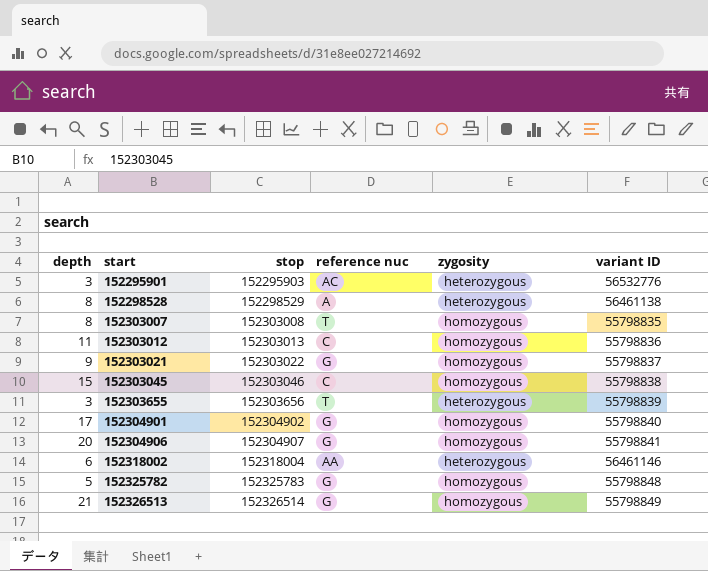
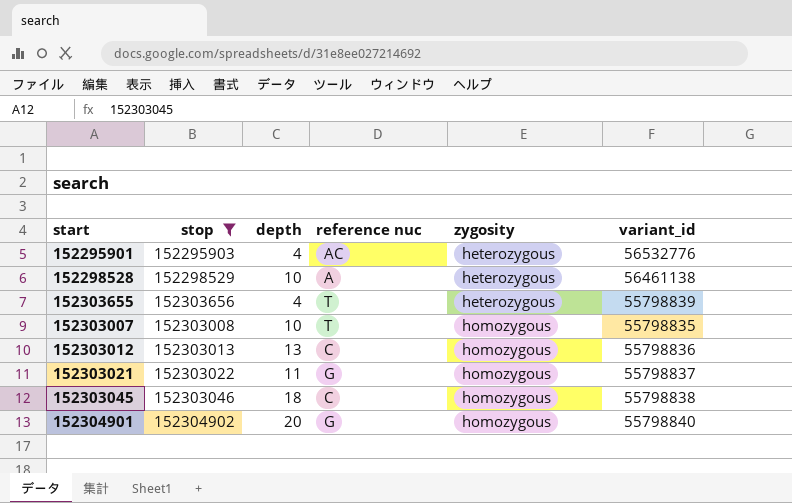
filter: none -> stop <= 152304902
row order: start ascending -> zygosity ascending
column depth | position: 1 -> 3
column name: variant ID -> variant_id
152295901 | depth: 3 -> 4
152298528 | depth: 8 -> 10
152303655 | depth: 3 -> 4
152303007 | depth: 8 -> 10
152303012 | depth: 11 -> 13
152303021 | depth: 9 -> 11
152303045 | depth: 15 -> 18
152304901 | depth: 17 -> 20

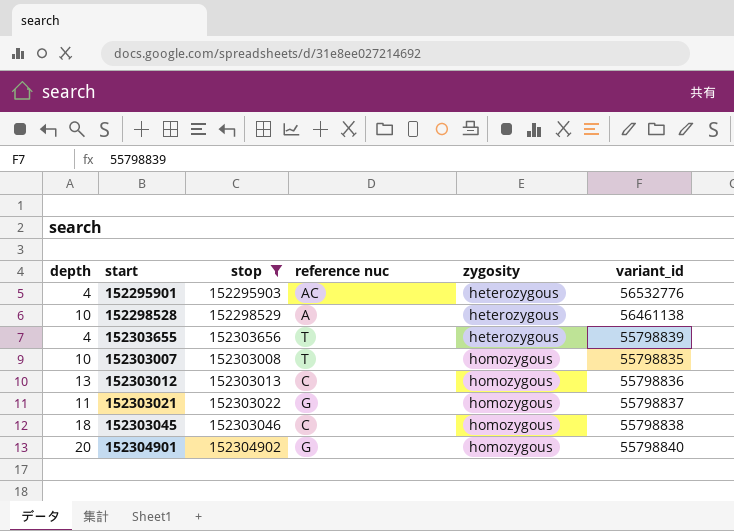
column depth | position: 3 -> 1

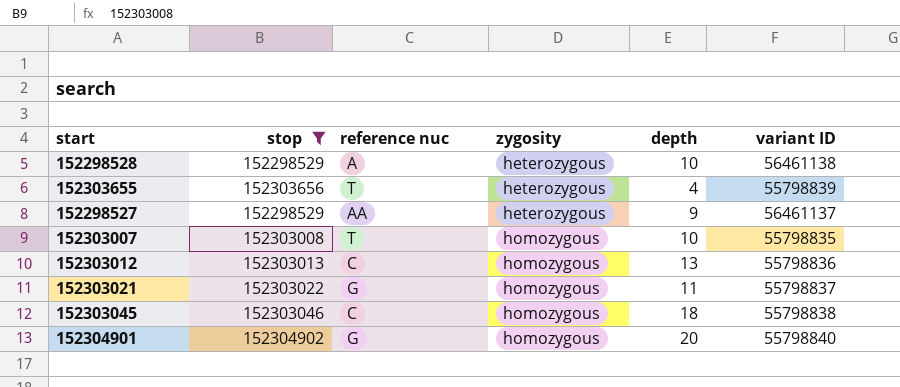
column depth | position: 1 -> 5
column name: variant_id -> variant ID
row 152295901: 4 | 152295903 | AC | heterozygous | 56532776 -> none
row 152298527: none -> 152298529 | AA | heterozygous | 9 | 56461137

